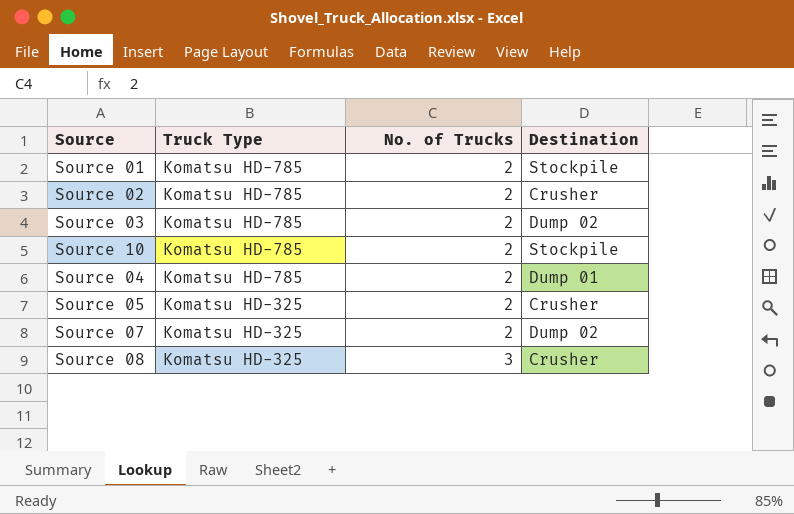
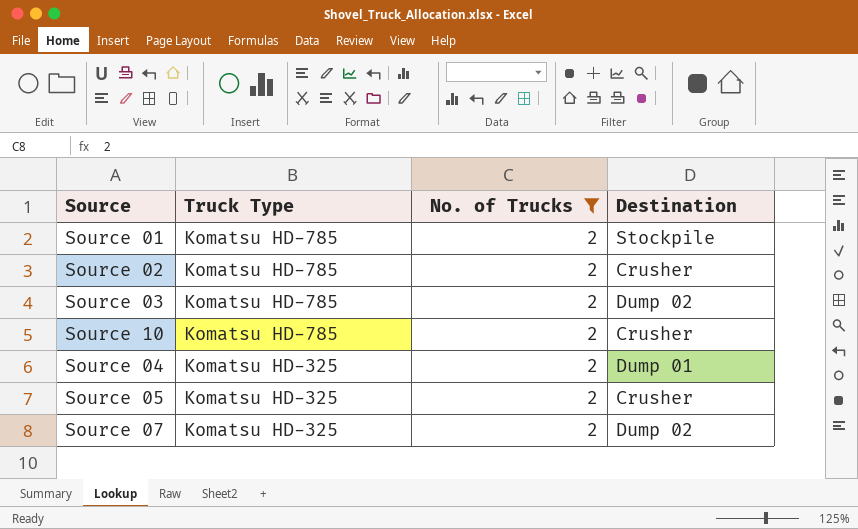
filter: none -> No. of Trucks = 2
Source 10 | Destination: Stockpile -> Crusher
Source 04 | Truck Type: Komatsu HD-785 -> Komatsu HD-325

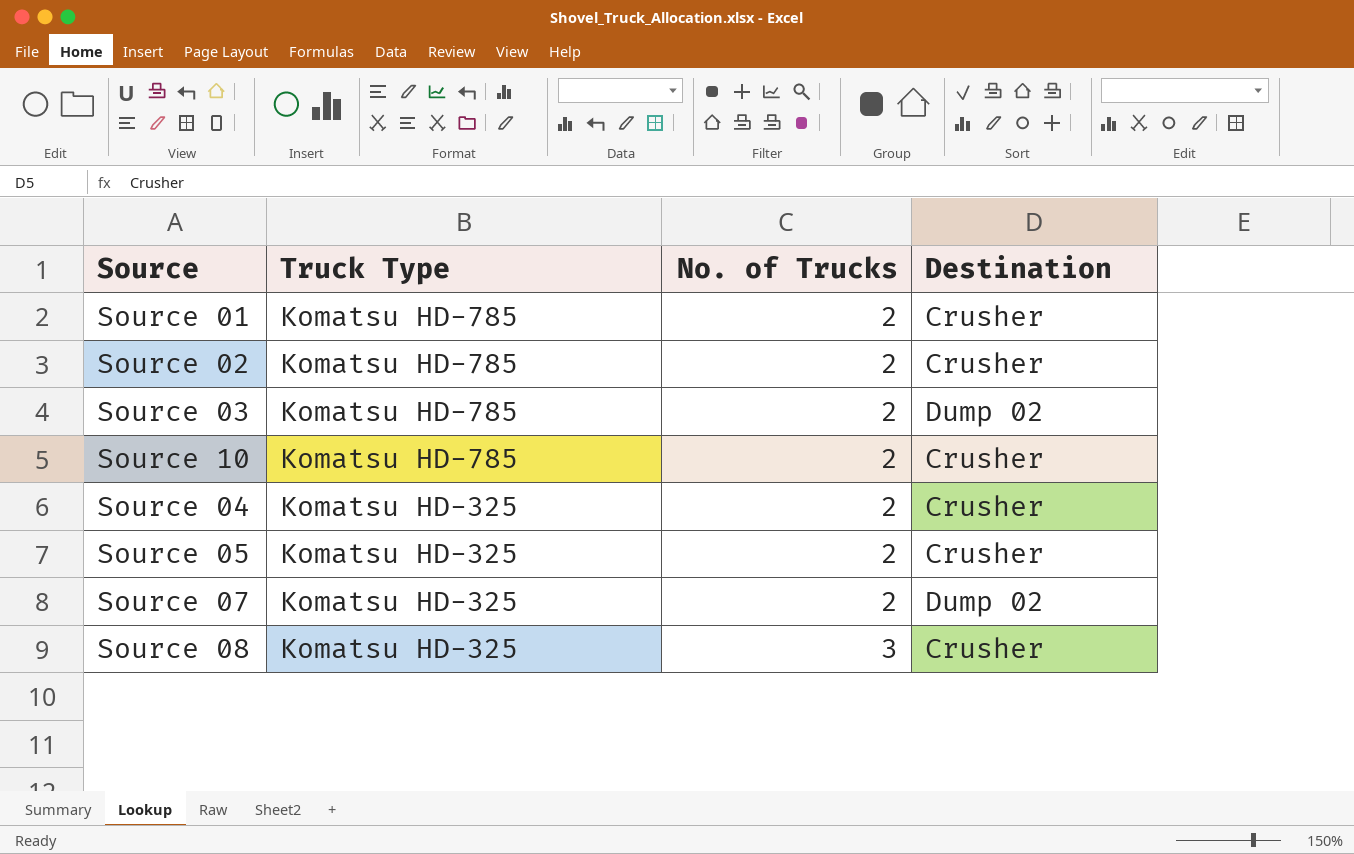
filter: No. of Trucks = 2 -> none
Source 01 | Destination: Stockpile -> Crusher
Source 04 | Destination: Dump 01 -> Crusher

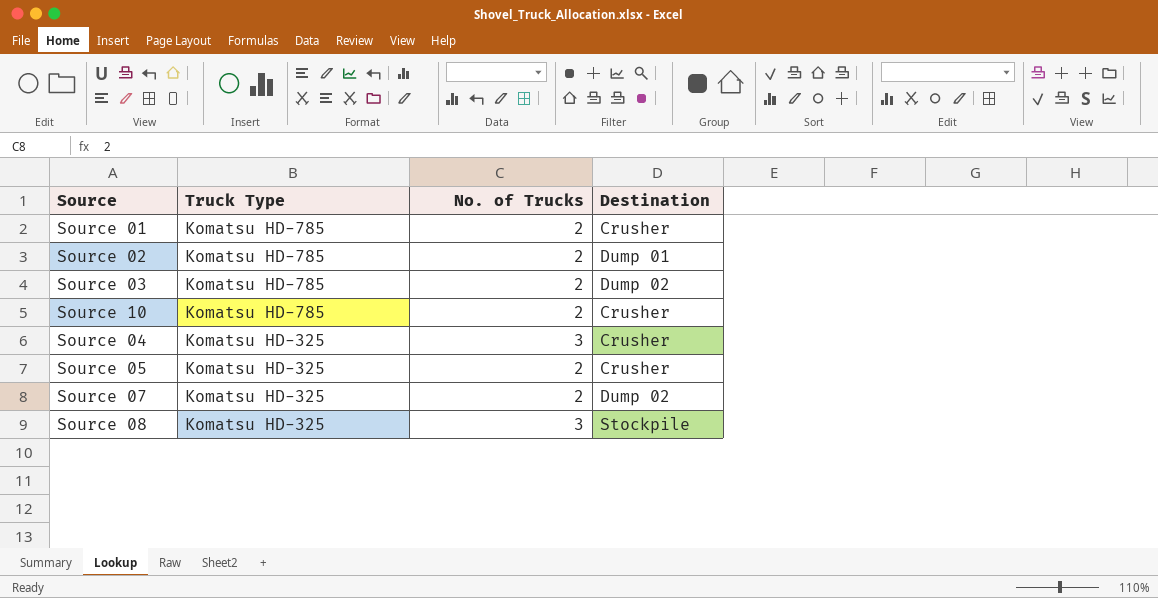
Source 02 | Destination: Crusher -> Dump 01
Source 04 | No. of Trucks: 2 -> 3
Source 08 | Destination: Crusher -> Stockpile

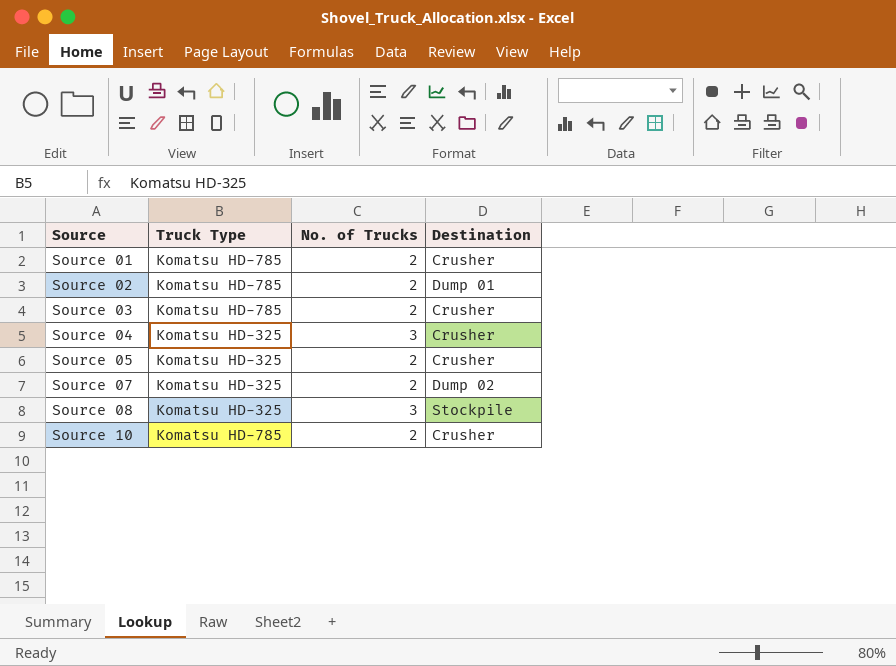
row order: Truck Type descending -> Source ascending
Source 03 | Destination: Dump 02 -> Crusher

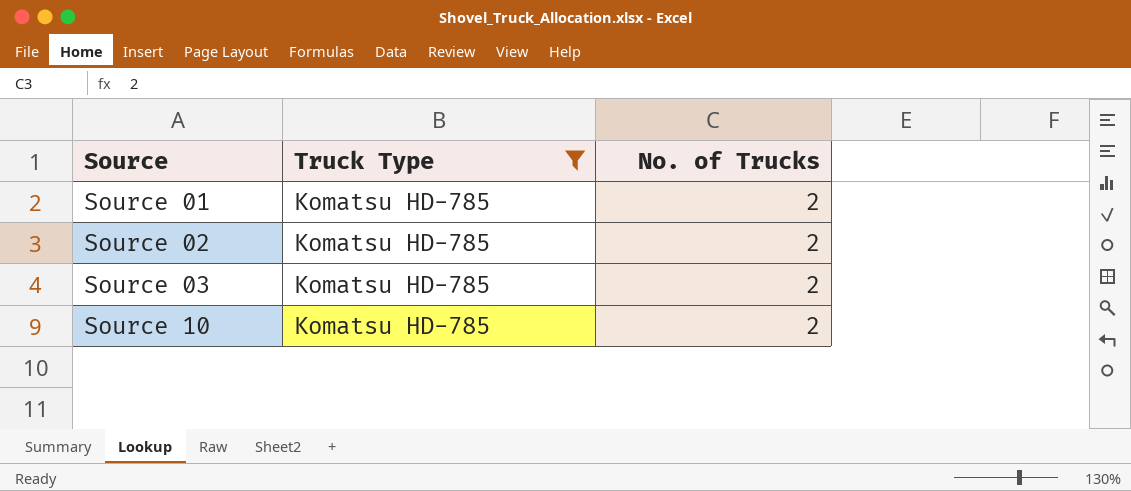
filter: none -> Truck Type = Komatsu HD-785
column Destination | position: 4 -> none

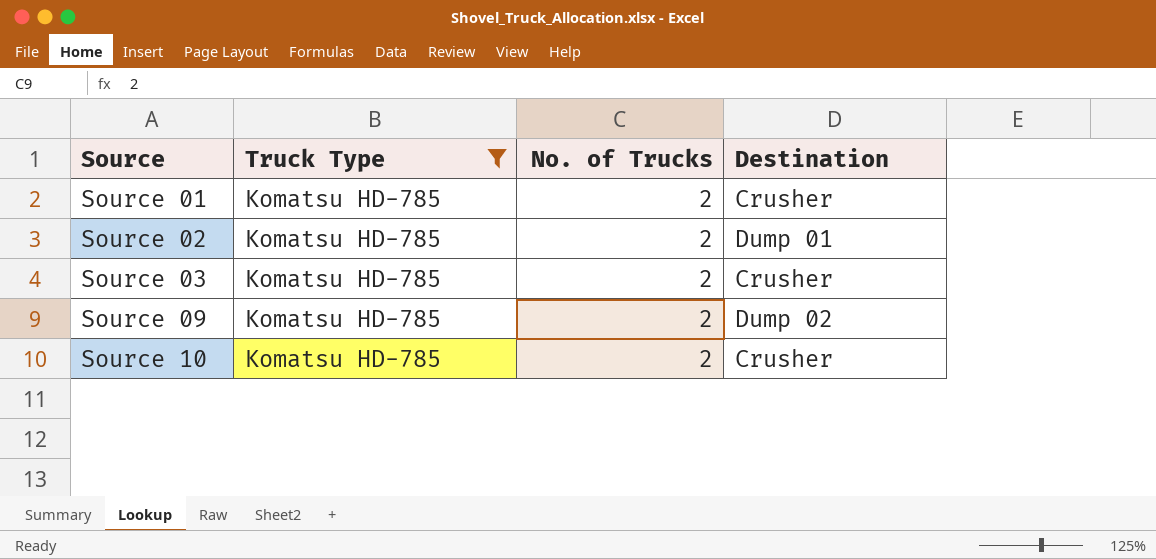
column Destination | position: none -> 4
row Source 09: none -> Komatsu HD-785 | 2 | Dump 02

